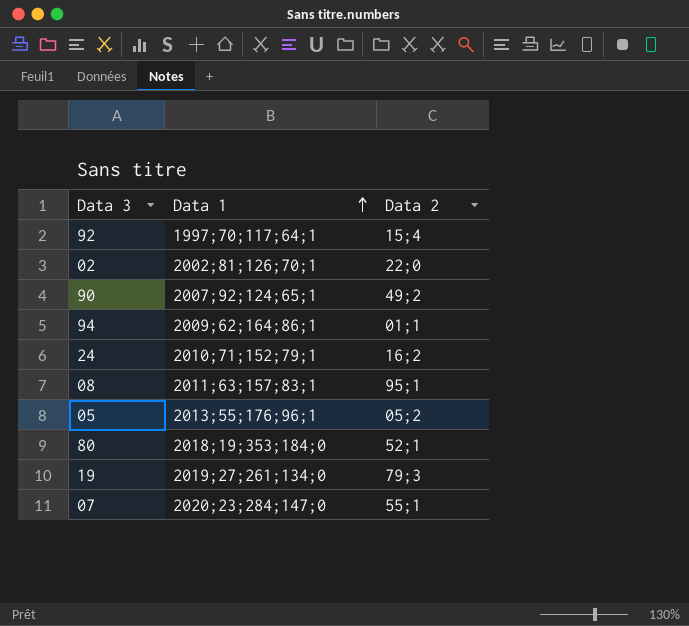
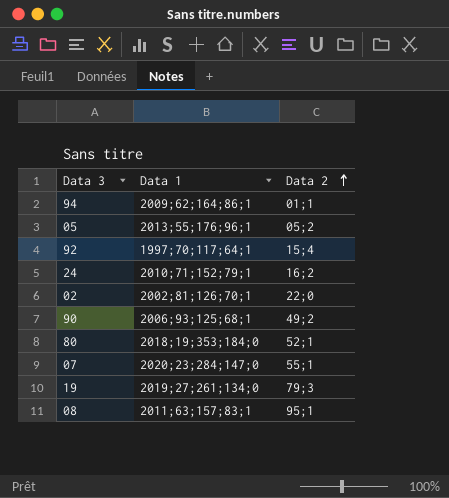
row order: Data 1 ascending -> Data 2 ascending
90 | Data 1: 2007;92;124;65;1 -> 2006;93;125;68;1

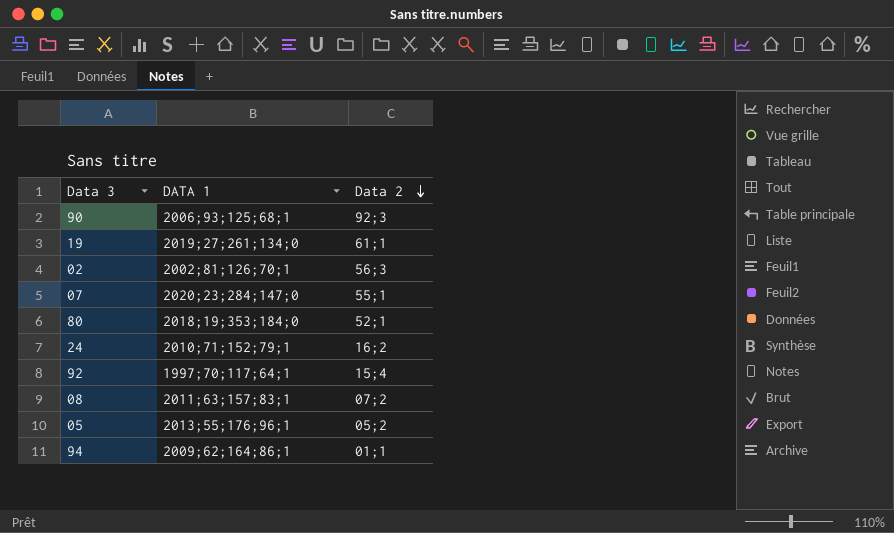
row order: Data 2 ascending -> Data 2 descending
column name: Data 1 -> DATA 1
90 | Data 2: 49;2 -> 92;3
19 | Data 2: 79;3 -> 61;1
02 | Data 2: 22;0 -> 56;3
08 | Data 2: 95;1 -> 07;2

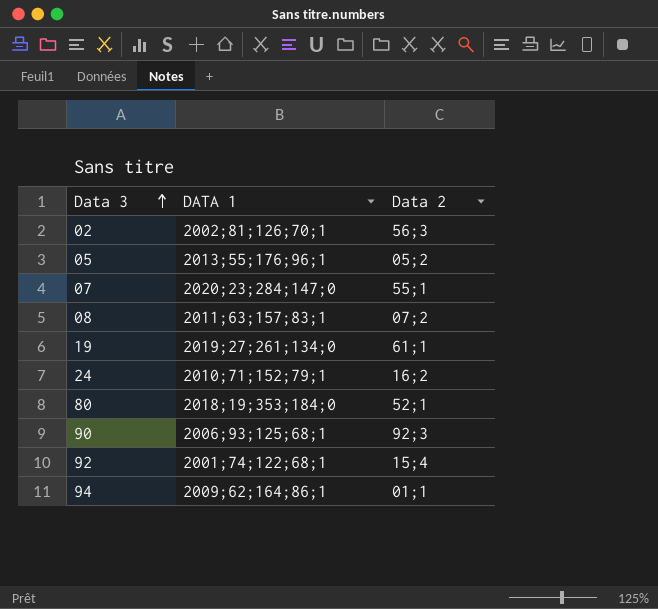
row order: Data 2 descending -> Data 3 ascending
92 | DATA 1: 1997;70;117;64;1 -> 2001;74;122;68;1

